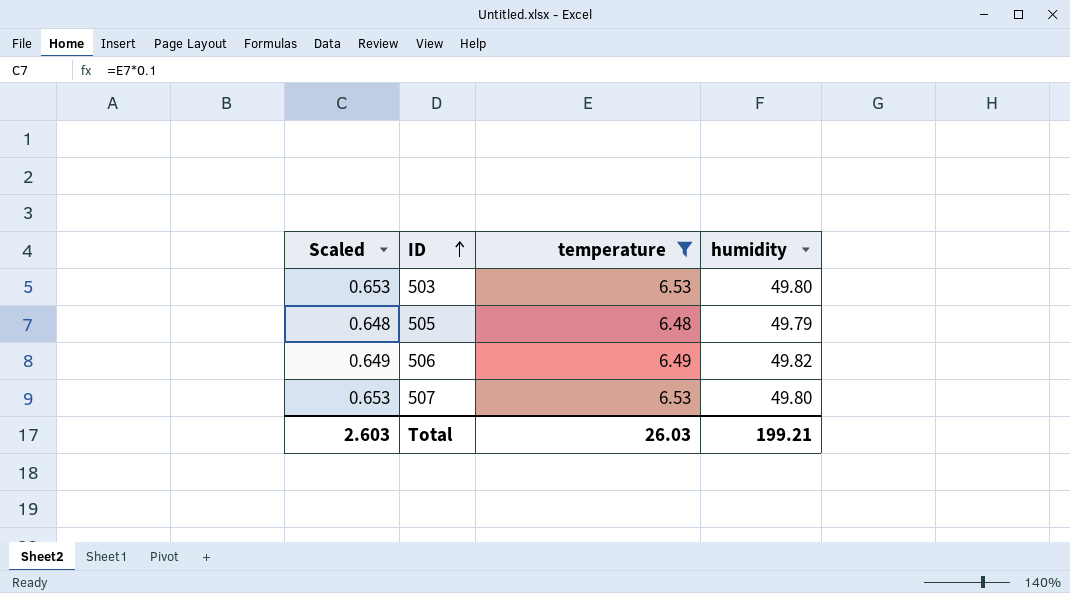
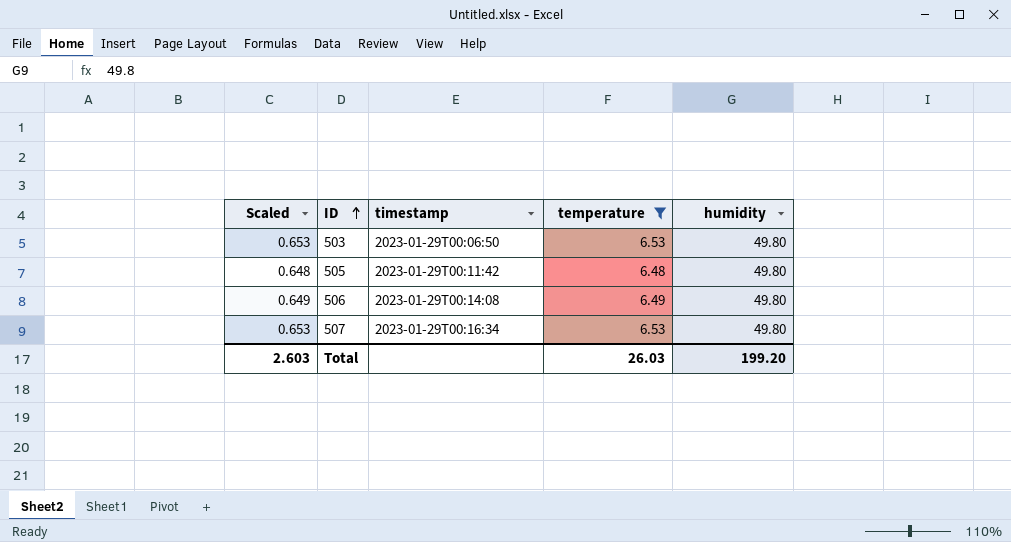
column timestamp | position: none -> 3
505 | humidity: 49.79 -> 49.80
506 | humidity: 49.82 -> 49.80
Total | humidity: 199.21 -> 199.20

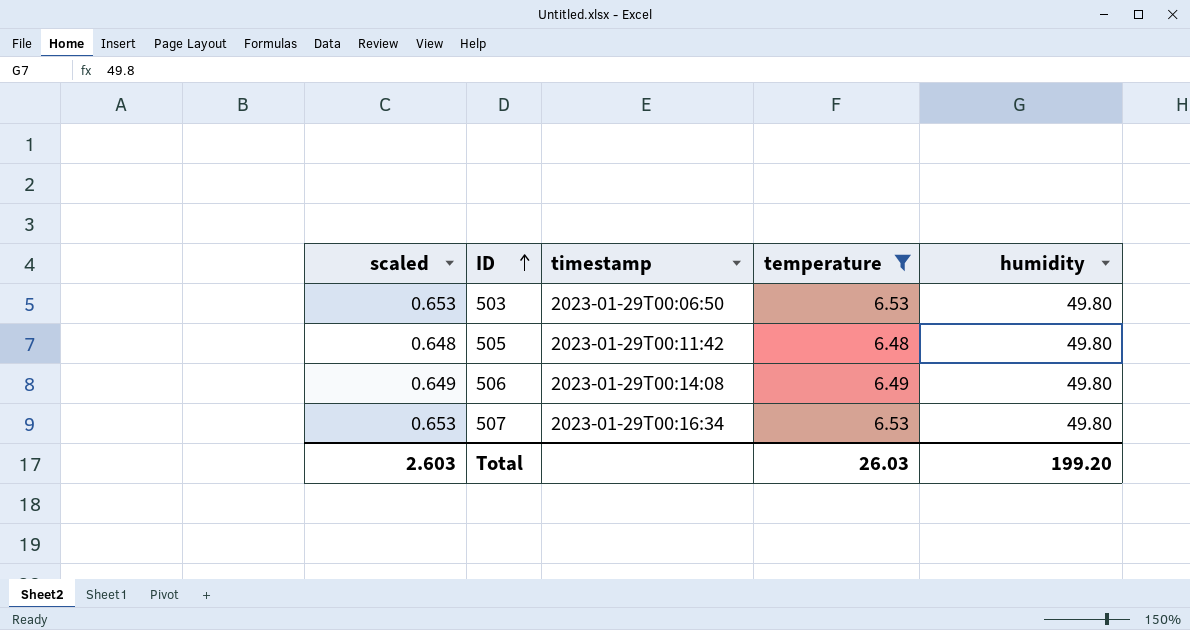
column name: Scaled -> scaled

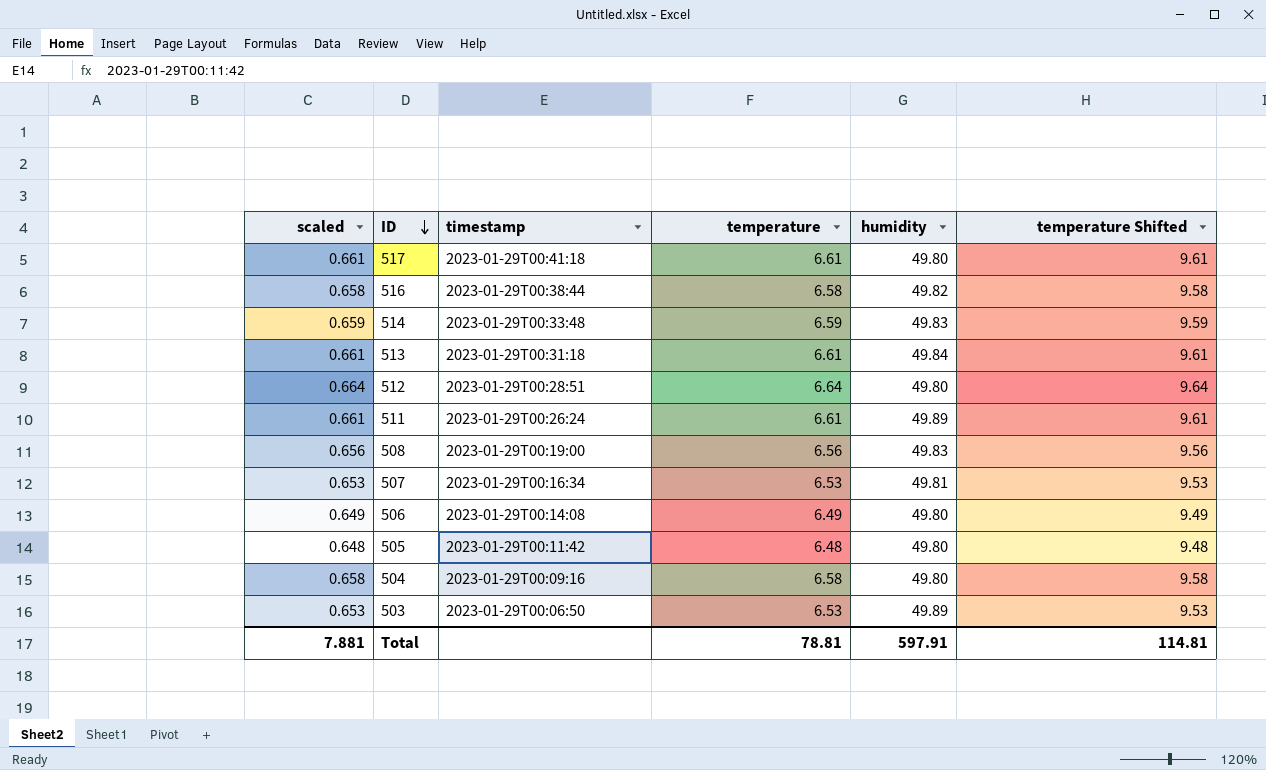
filter: temperature <= 6.53 -> none
row order: ID ascending -> ID descending
column temperature Shifted | formula: none -> [temperature] + 3
507 | humidity: 49.80 -> 49.81
503 | humidity: 49.80 -> 49.89
Total | scaled: 2.603 -> 7.881
Total | temperature: 26.03 -> 78.81
Total | humidity: 199.20 -> 597.91

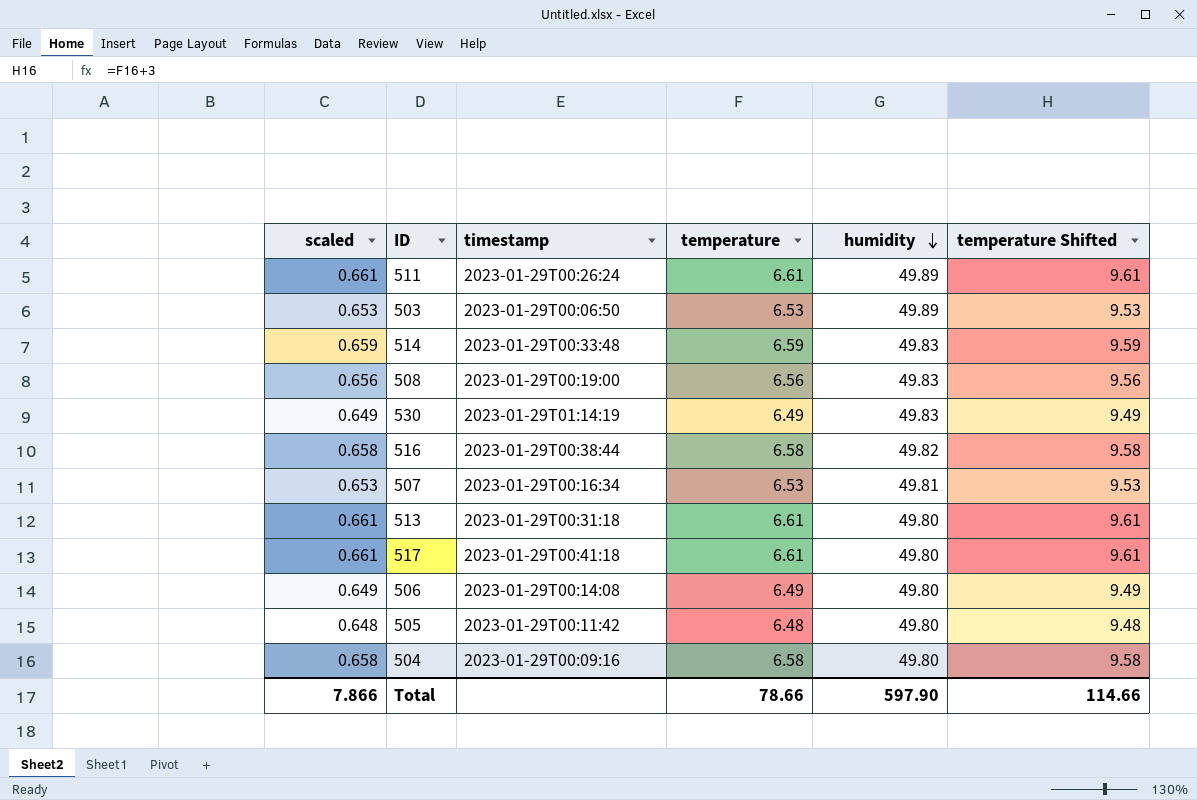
row order: ID descending -> humidity descending
row 512: 0.664 | 2023-01-29T00:28:51 | 6.64 | 49.80 | 9.64 -> none
row 530: none -> 0.649 | 2023-01-29T01:14:19 | 6.49 | 49.83 | 9.49
513 | humidity: 49.84 -> 49.80
Total | scaled: 7.881 -> 7.866
Total | temperature: 78.81 -> 78.66
Total | humidity: 597.91 -> 597.90
Total | temperature Shifted: 114.81 -> 114.66

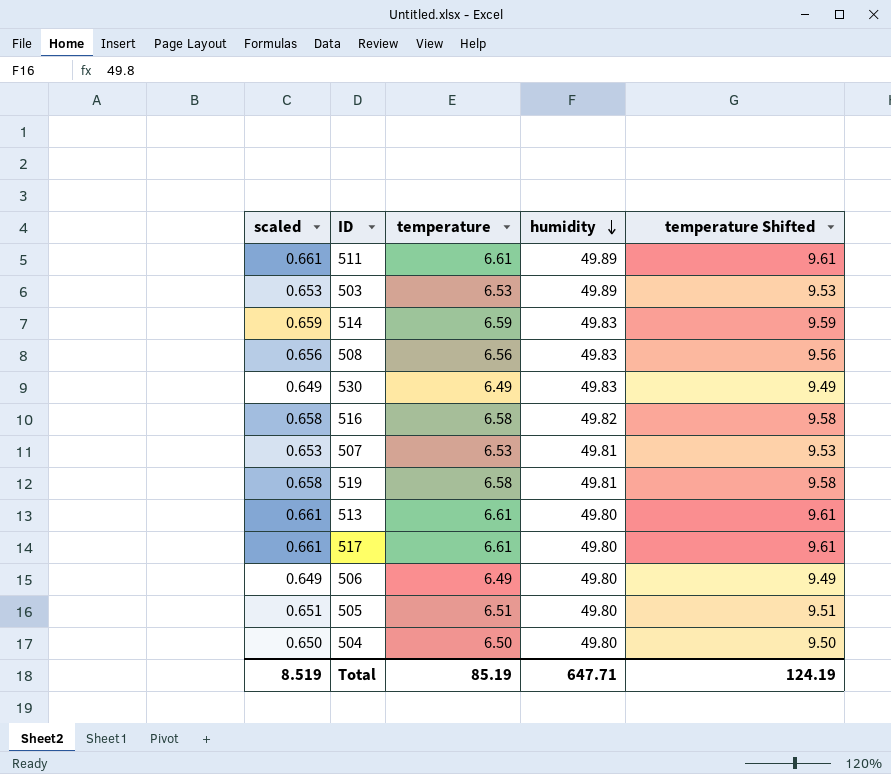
column timestamp | position: 3 -> none
row 519: none -> 0.658 | 6.58 | 49.81 | 9.58
505 | scaled: 0.648 -> 0.651
505 | temperature: 6.48 -> 6.51
505 | temperature Shifted: 9.48 -> 9.51
504 | scaled: 0.658 -> 0.650
504 | temperature: 6.58 -> 6.50
504 | temperature Shifted: 9.58 -> 9.50
Total | scaled: 7.866 -> 8.519
Total | temperature: 78.66 -> 85.19
Total | humidity: 597.90 -> 647.71
Total | temperature Shifted: 114.66 -> 124.19

